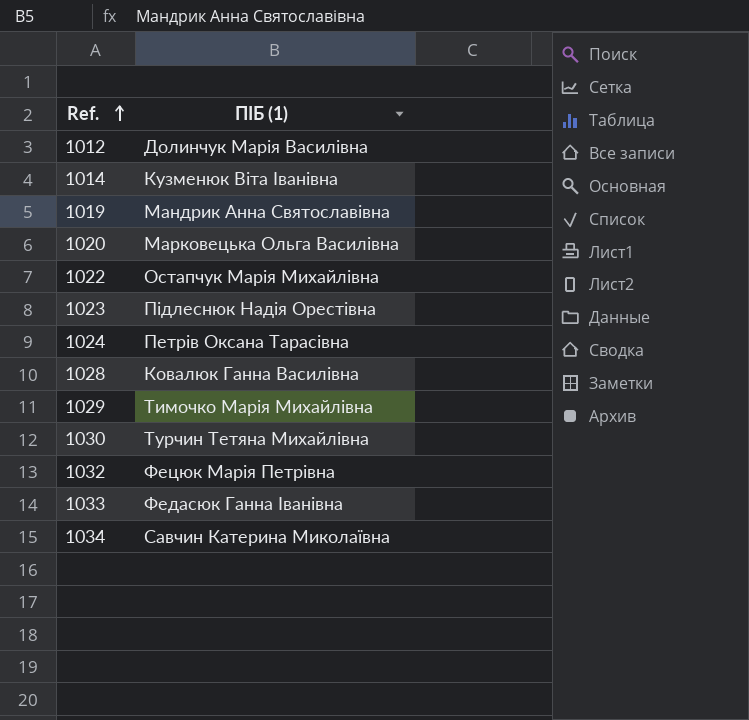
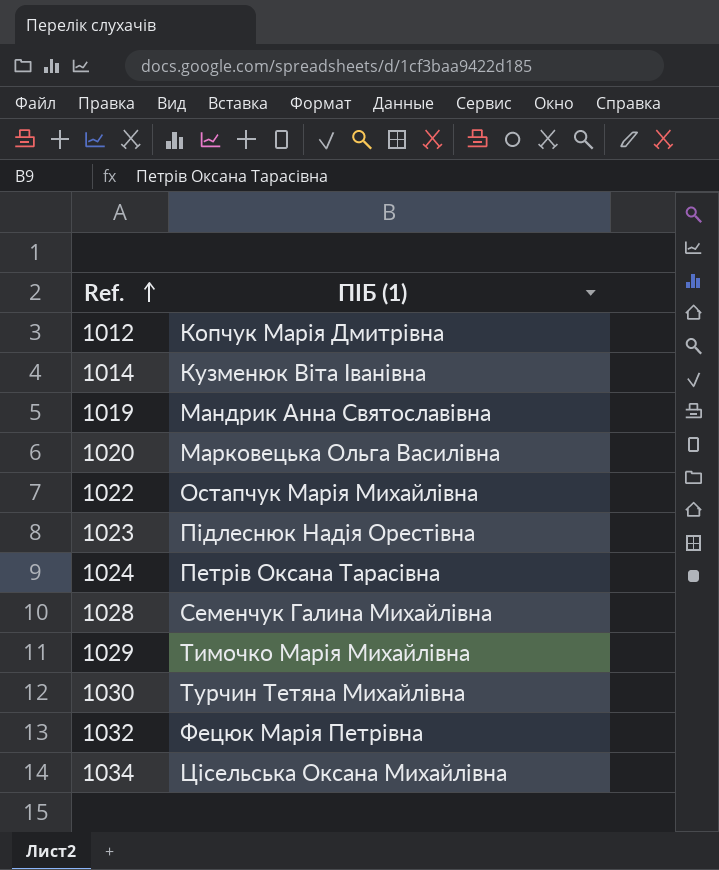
row 1033: Федасюк Ганна Іванівна -> none
1012 | ПІБ (1): Долинчук Марія Василівна -> Копчук Марія Дмитрівна
1028 | ПІБ (1): Ковалюк Ганна Василівна -> Семенчук Галина Михайлівна
1034 | ПІБ (1): Савчин Катерина Миколаївна -> Цісельська Оксана Михайлівна

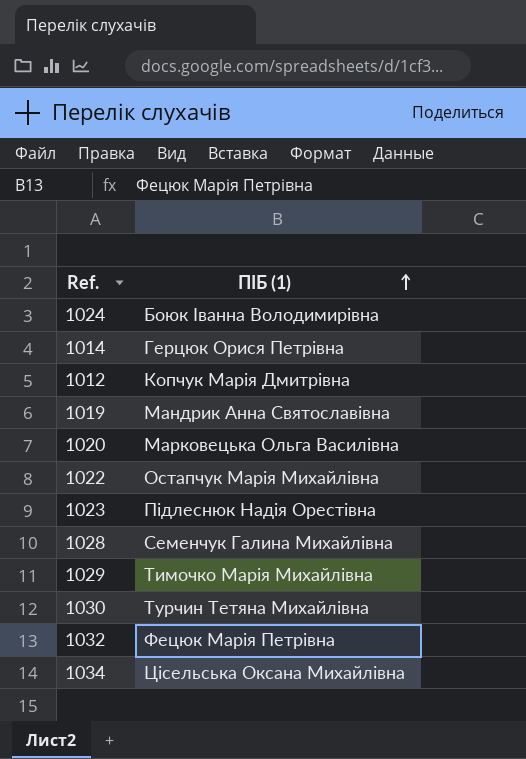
row order: Ref. ascending -> ПІБ (1) ascending
1024 | ПІБ (1): Петрів Оксана Тарасівна -> Боюк Іванна Володимирівна
1014 | ПІБ (1): Кузменюк Віта Іванівна -> Герцюк Орися Петрівна

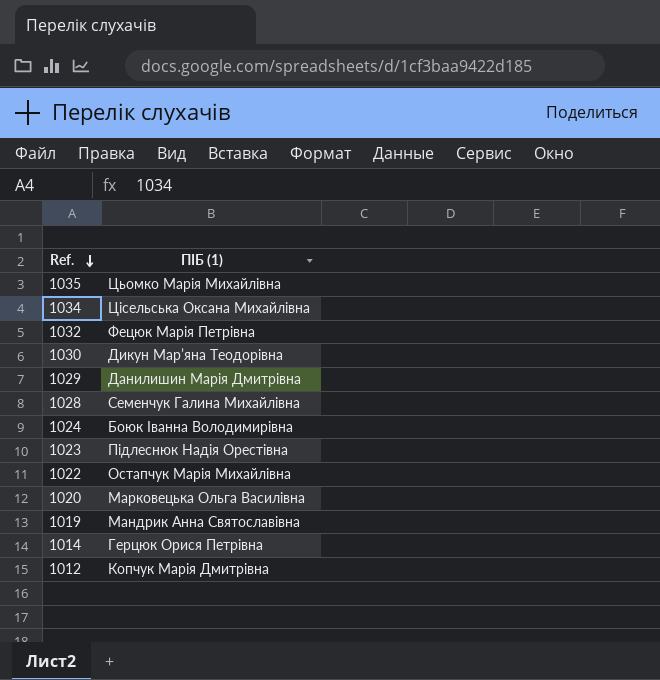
row order: ПІБ (1) ascending -> Ref. descending
row 1035: none -> Цьомко Марія Михайлівна
1030 | ПІБ (1): Турчин Тетяна Михайлівна -> Дикун Мар’яна Теодорівна
1029 | ПІБ (1): Тимочко Марія Михайлівна -> Данилишин Марія Дмитрівна

